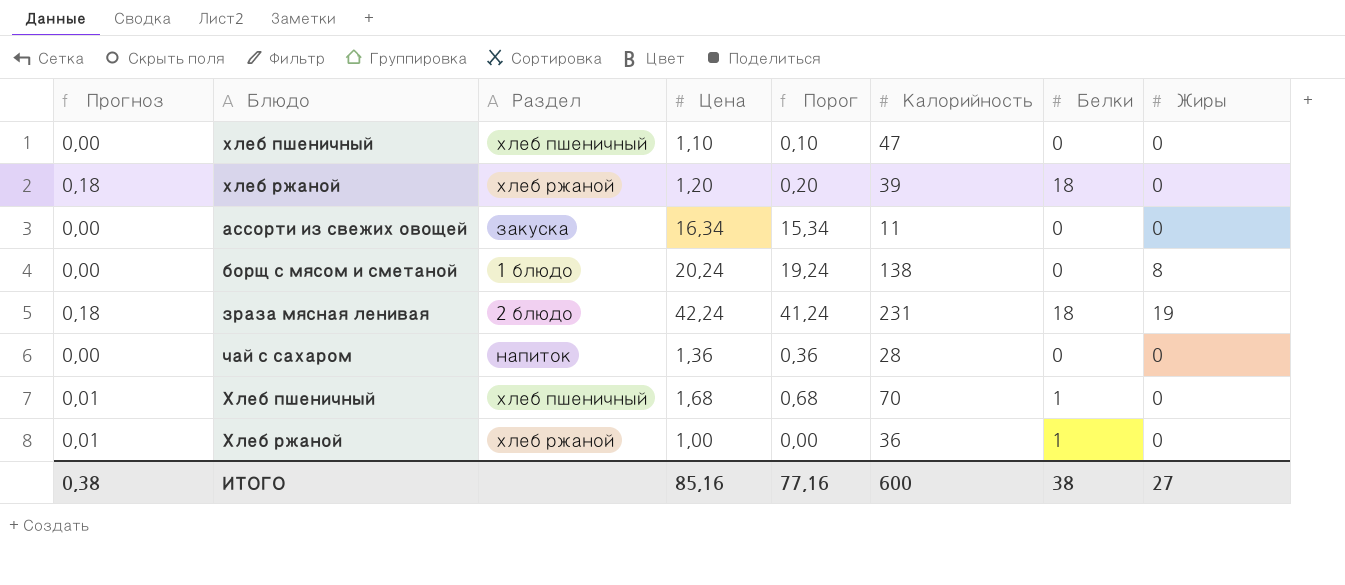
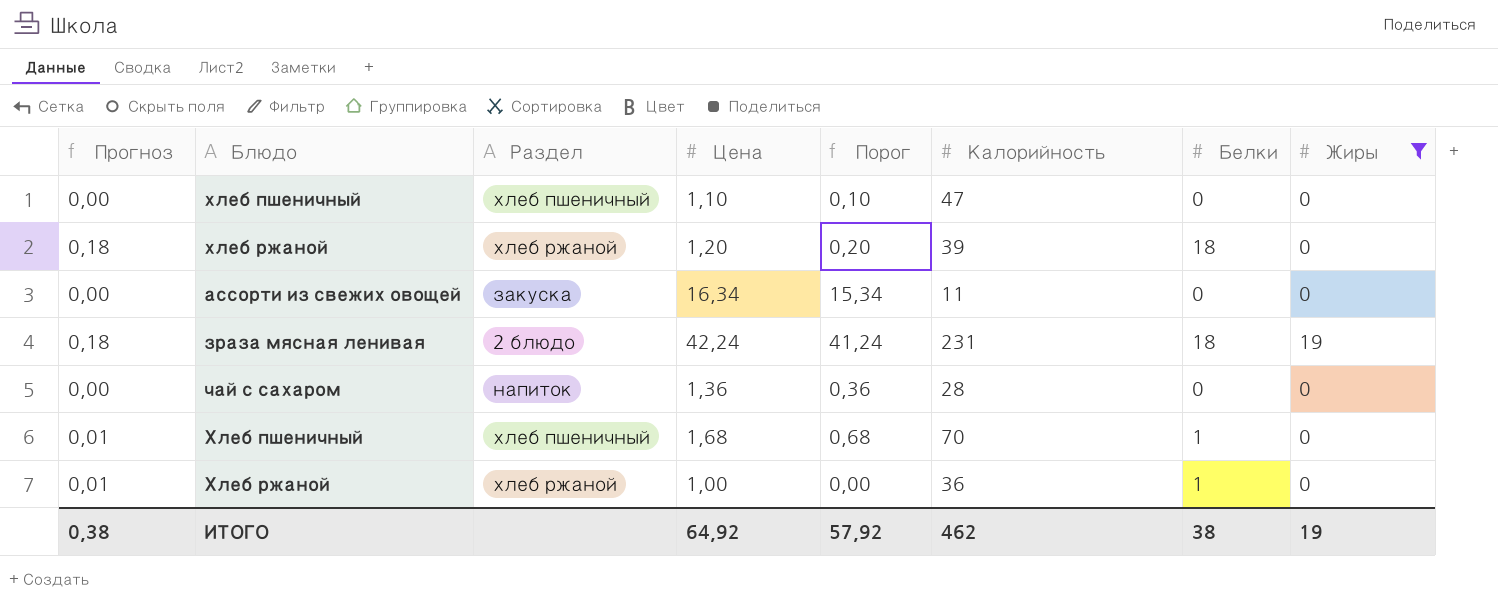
filter: none -> Жиры != 8
ИТОГО | Цена: 85,16 -> 64,92
ИТОГО | Порог: 77,16 -> 57,92
ИТОГО | Калорийность: 600 -> 462
ИТОГО | Жиры: 27 -> 19

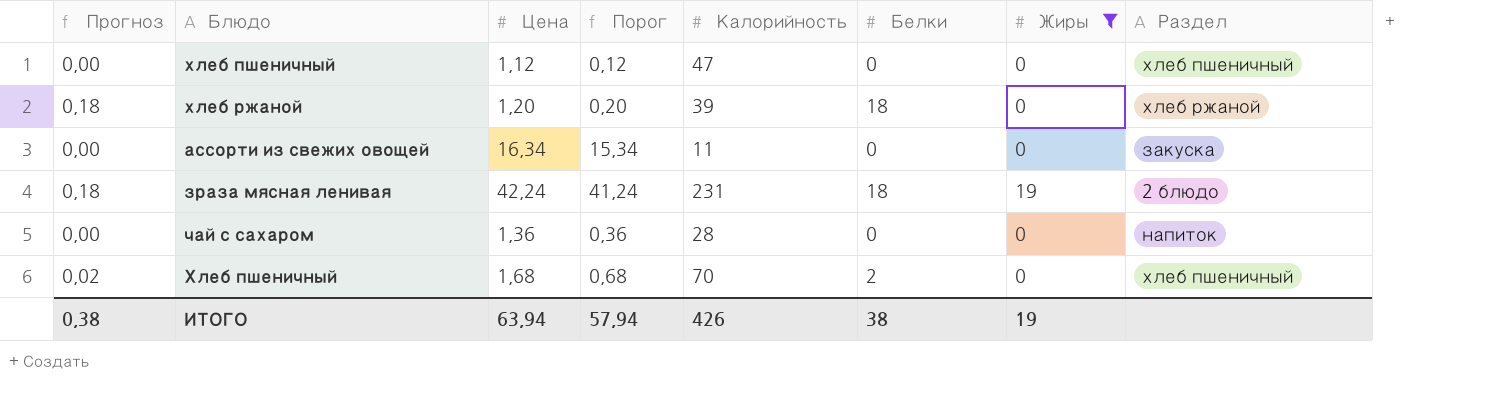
column Раздел | position: 3 -> 8
row Хлеб ржаной: 0,01 | хлеб ржаной | 1,00 | 0,00 | 36 | 1 | 0 -> none
хлеб пшеничный | Цена: 1,10 -> 1,12
хлеб пшеничный | Порог: 0,10 -> 0,12
Хлеб пшеничный | Прогноз: 0,01 -> 0,02
Хлеб пшеничный | Белки: 1 -> 2
ИТОГО | Цена: 64,92 -> 63,94
ИТОГО | Порог: 57,92 -> 57,94
ИТОГО | Калорийность: 462 -> 426

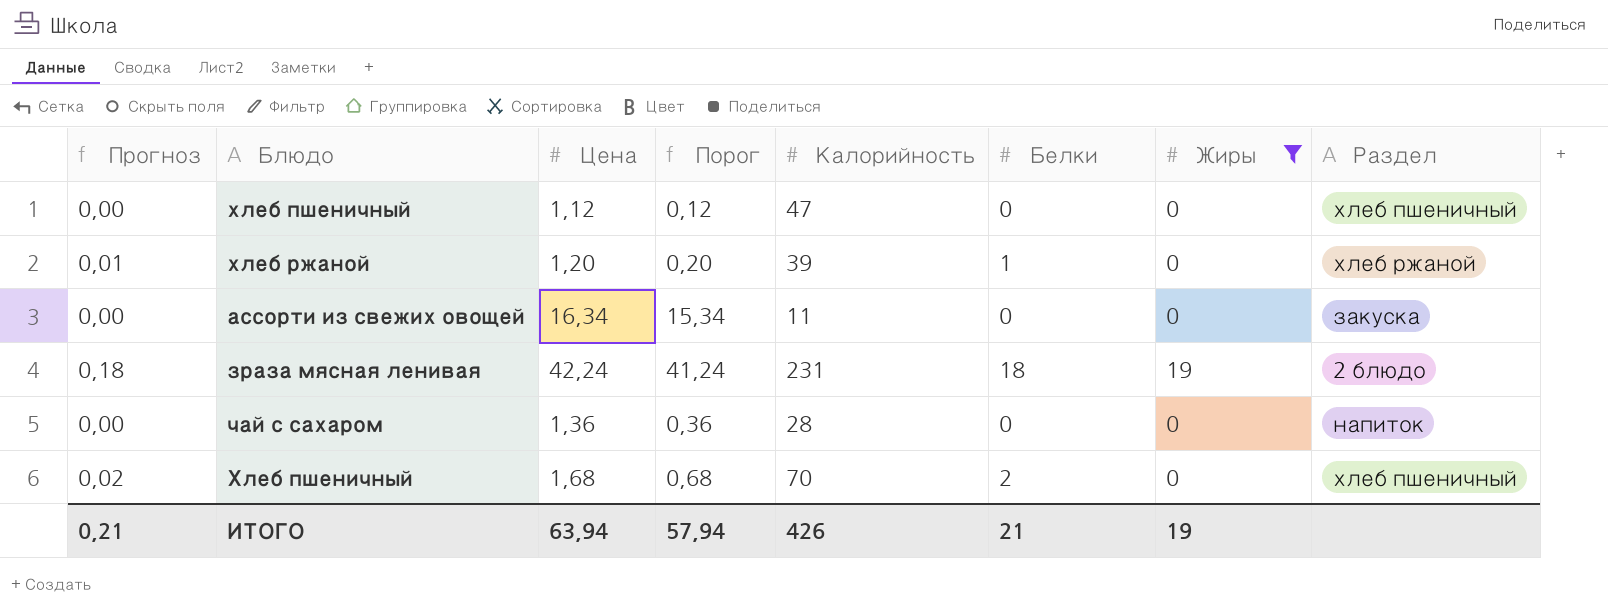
хлеб ржаной | Прогноз: 0,18 -> 0,01
хлеб ржаной | Белки: 18 -> 1
ИТОГО | Прогноз: 0,38 -> 0,21
ИТОГО | Белки: 38 -> 21

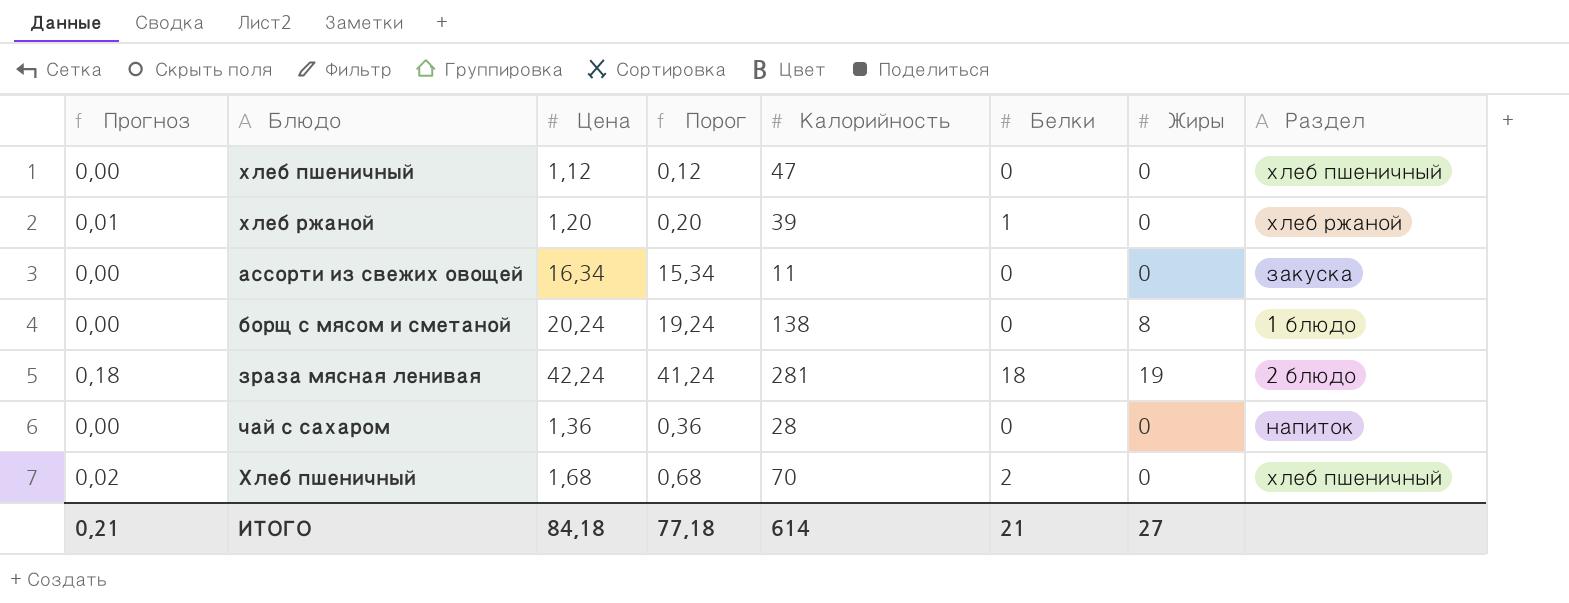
filter: Жиры != 8 -> none
зраза мясная ленивая | Калорийность: 231 -> 281
ИТОГО | Цена: 63,94 -> 84,18
ИТОГО | Порог: 57,94 -> 77,18
ИТОГО | Калорийность: 426 -> 614
ИТОГО | Жиры: 19 -> 27

